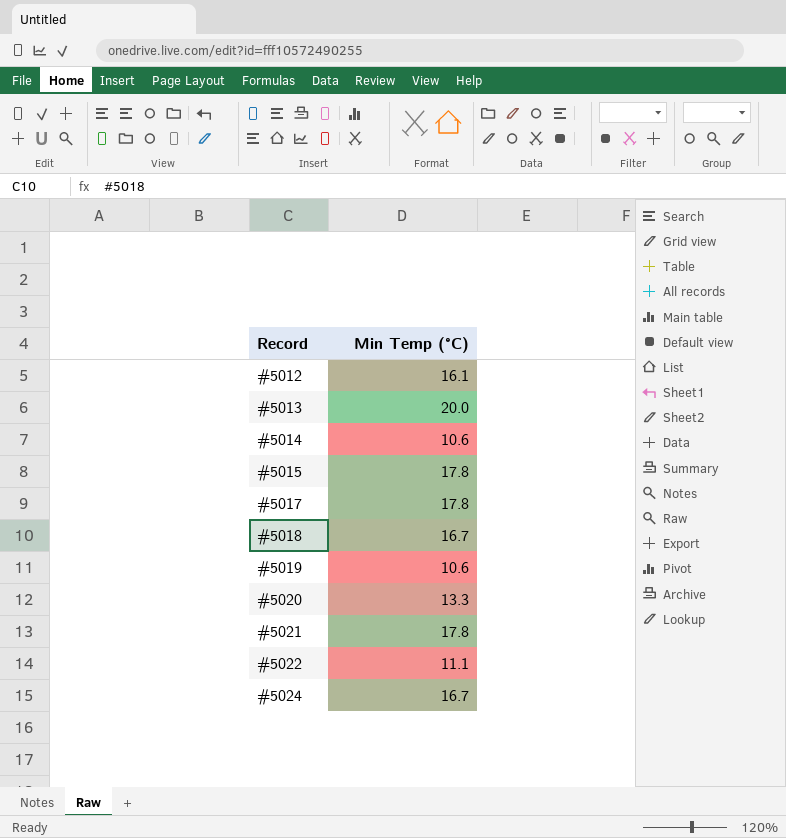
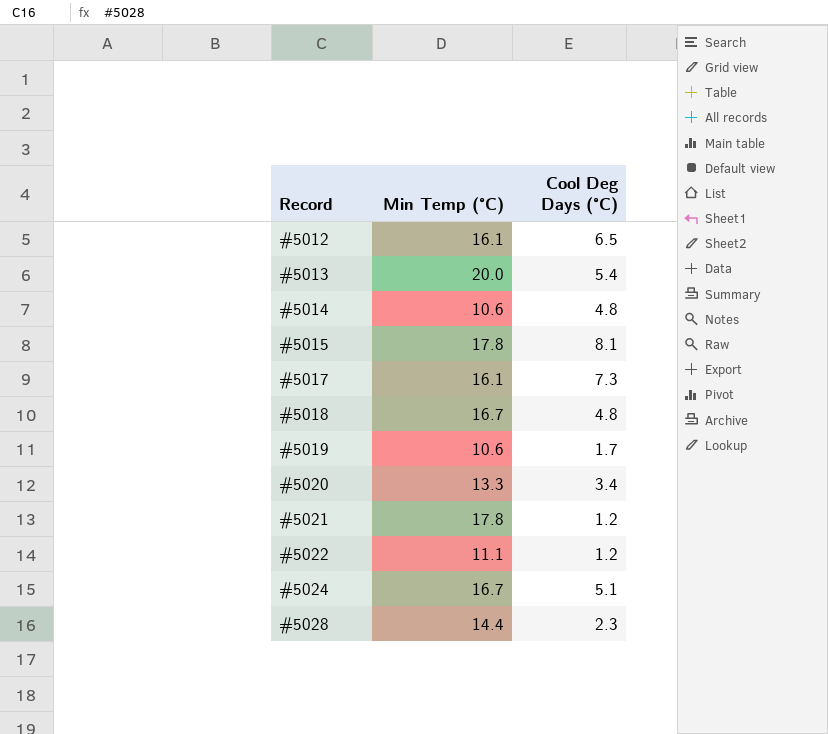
column Cool Deg Days (°C) | position: none -> 3
#5017 | Min Temp (°C): 17.8 -> 16.1
row #5028: none -> 14.4 | 2.3

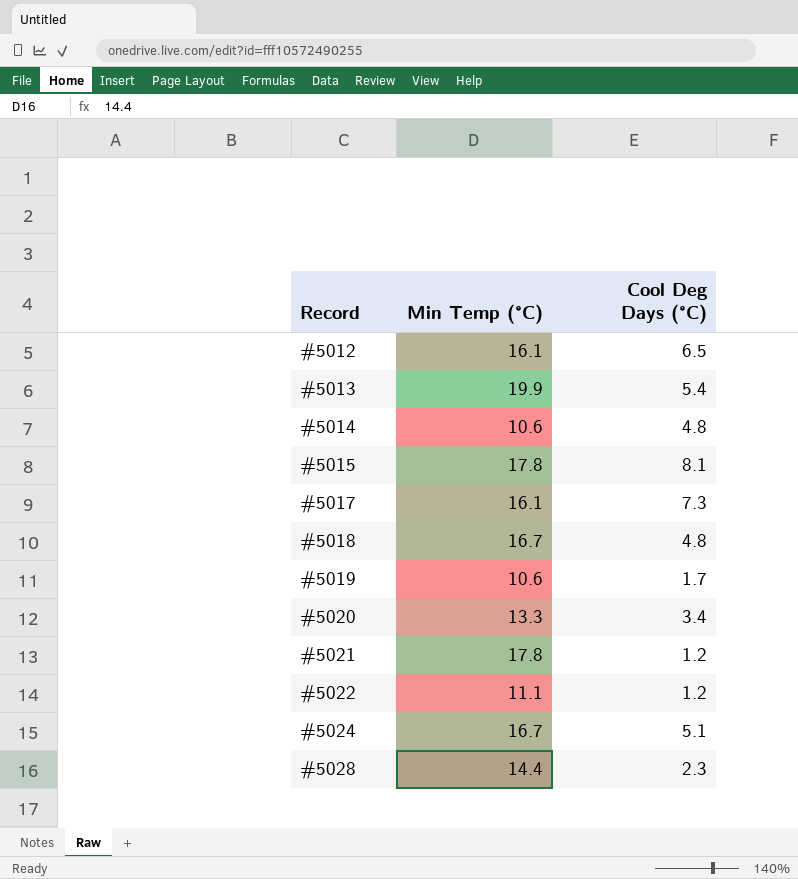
#5013 | Min Temp (°C): 20.0 -> 19.9

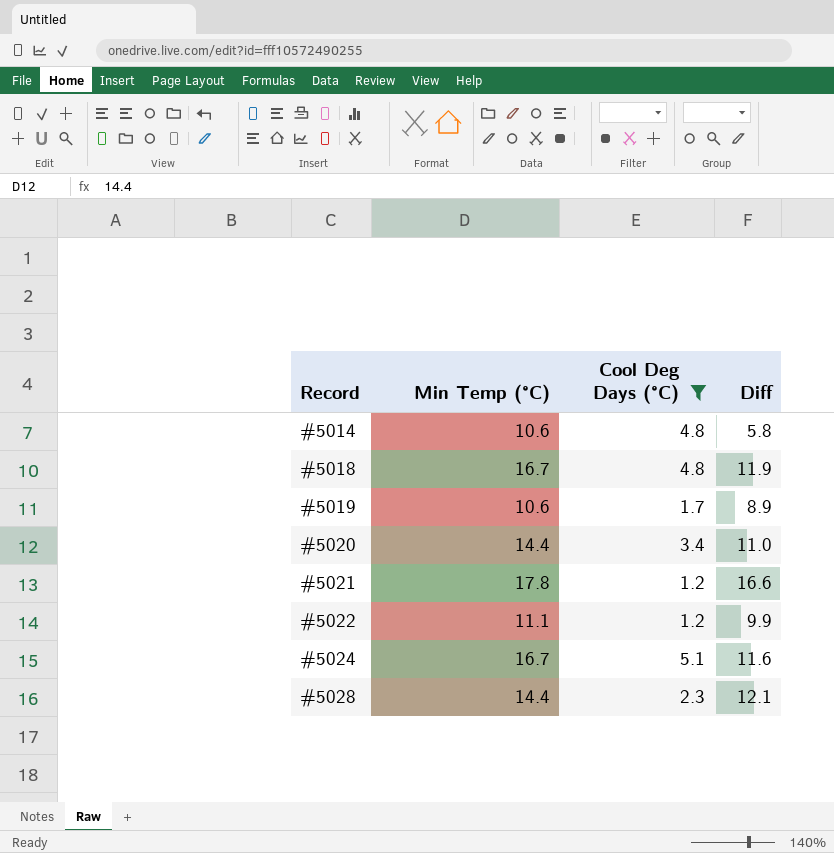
filter: none -> Cool Deg Days (°C) <= 5.1
column Diff | formula: none -> [Min Temp (°C)] - [Cool Deg Days (°C)]
#5020 | Min Temp (°C): 13.3 -> 14.4

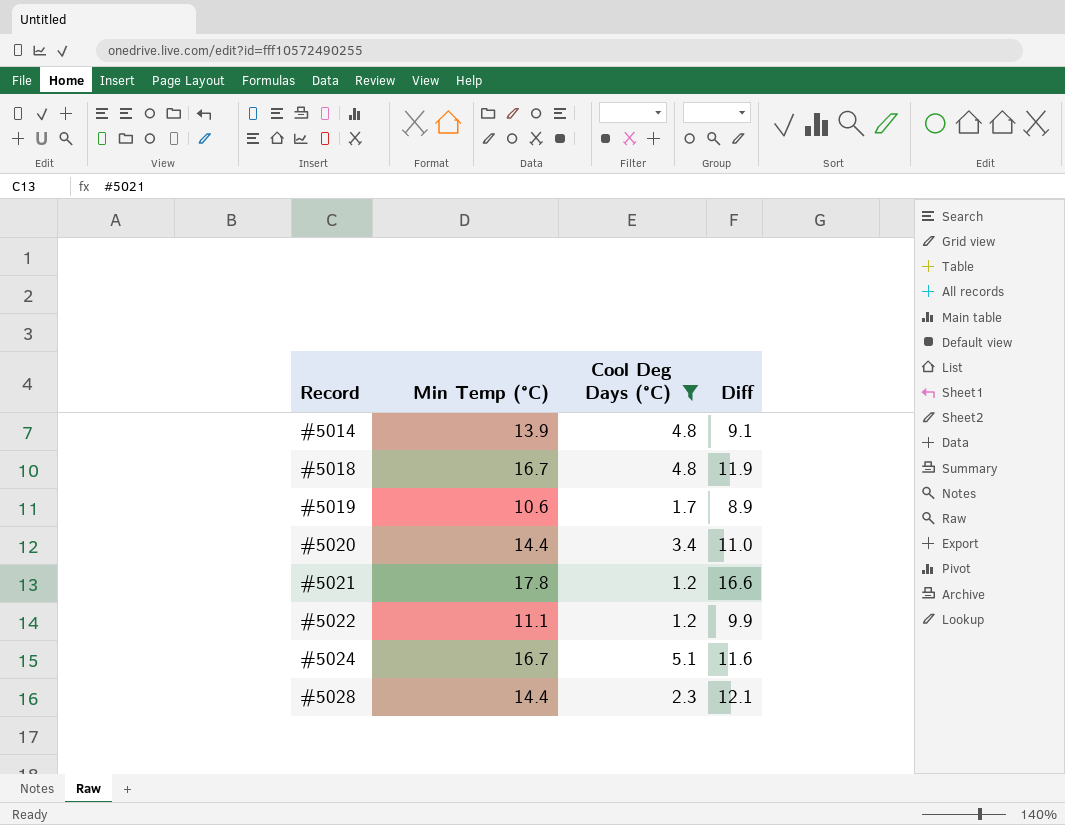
#5014 | Min Temp (°C): 10.6 -> 13.9
#5014 | Diff: 5.8 -> 9.1

